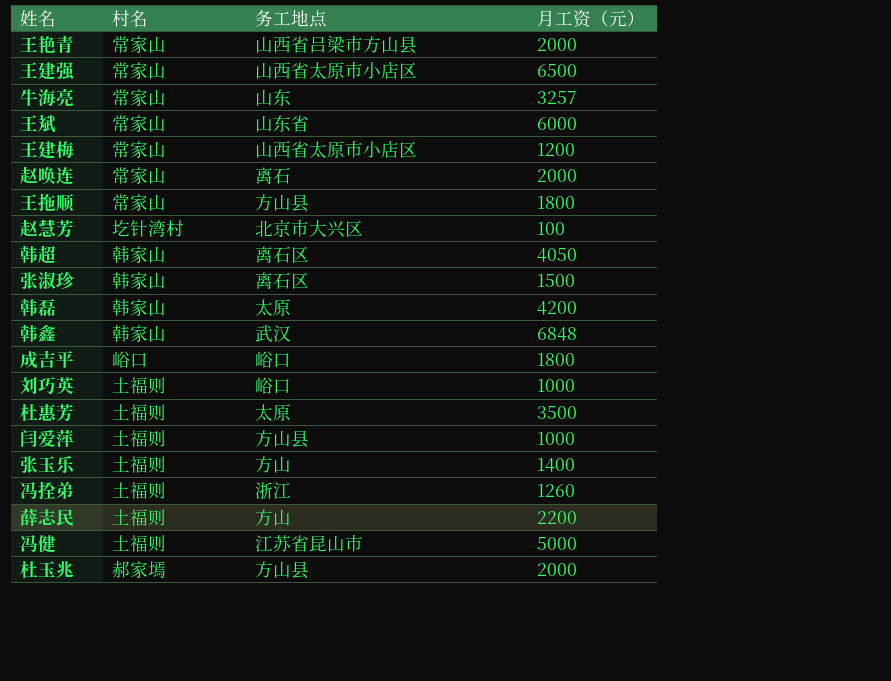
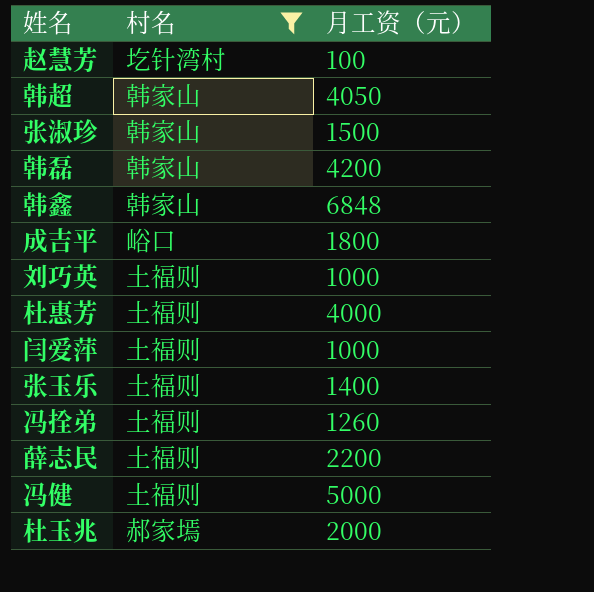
filter: none -> 村名 != 常家山
column 务工地点 | position: 3 -> none
杜惠芳 | 月工资（元）: 3500 -> 4000

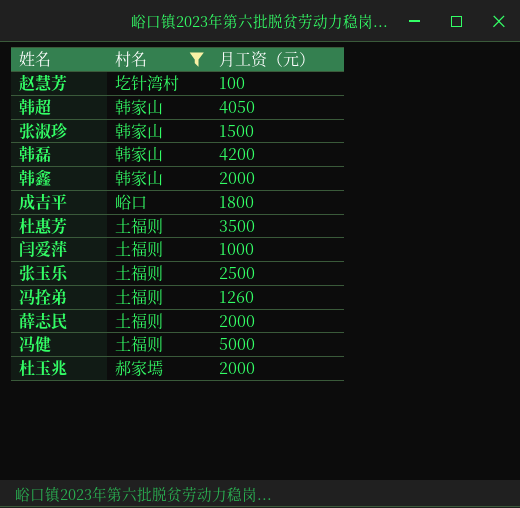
row 刘巧英: 土福则 | 1000 -> none
韩鑫 | 月工资（元）: 6848 -> 2000
杜惠芳 | 月工资（元）: 4000 -> 3500
张玉乐 | 月工资（元）: 1400 -> 2500
薛志民 | 月工资（元）: 2200 -> 2000

